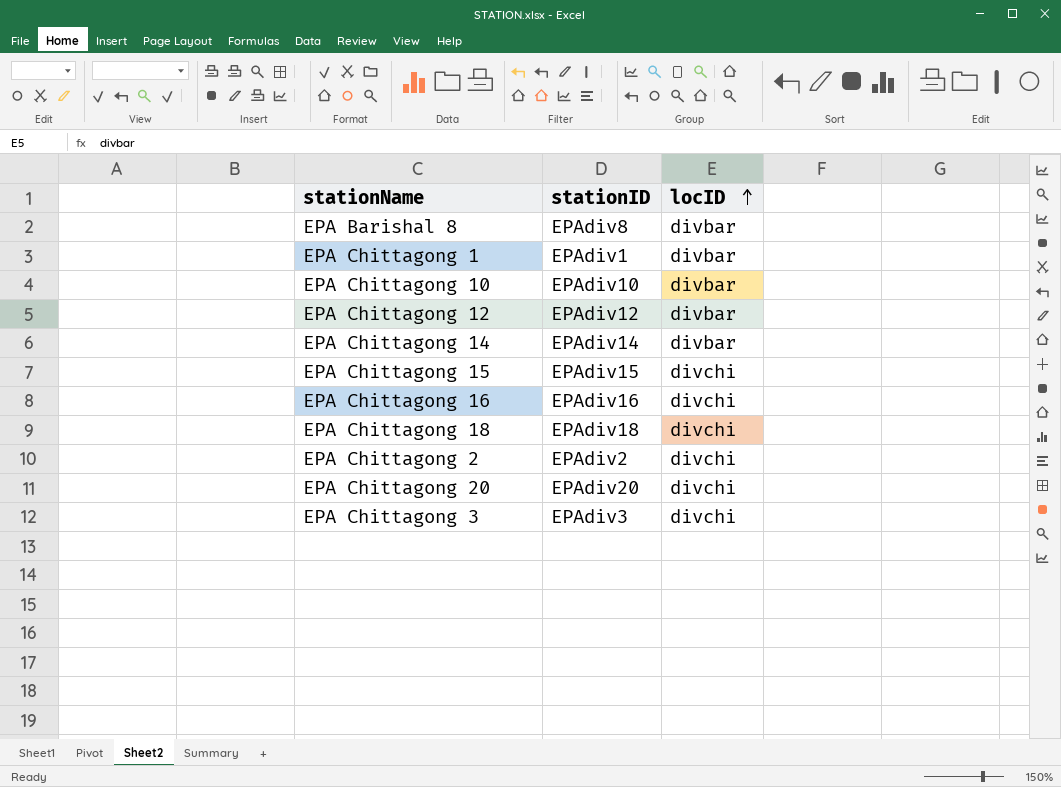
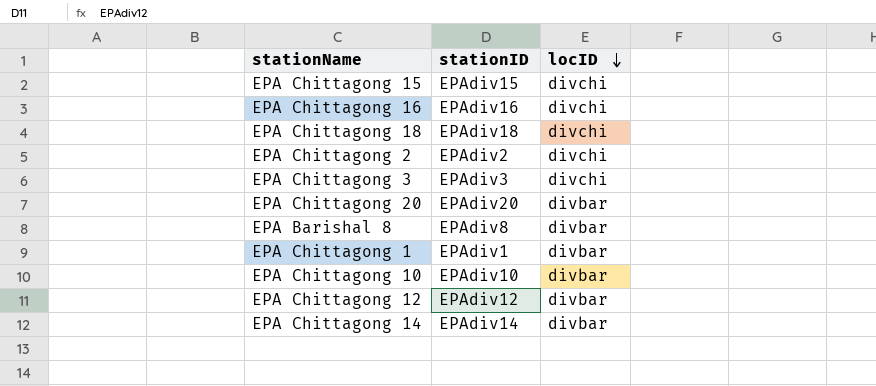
row order: locID ascending -> locID descending
EPA Chittagong 20 | locID: divchi -> divbar

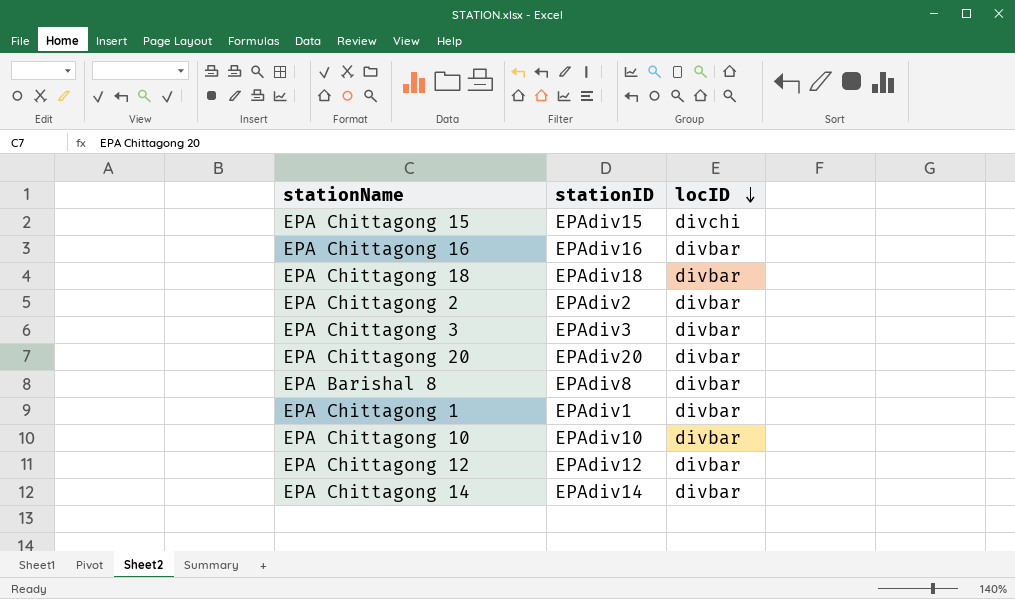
EPA Chittagong 16 | locID: divchi -> divbar
EPA Chittagong 18 | locID: divchi -> divbar
EPA Chittagong 2 | locID: divchi -> divbar
EPA Chittagong 3 | locID: divchi -> divbar

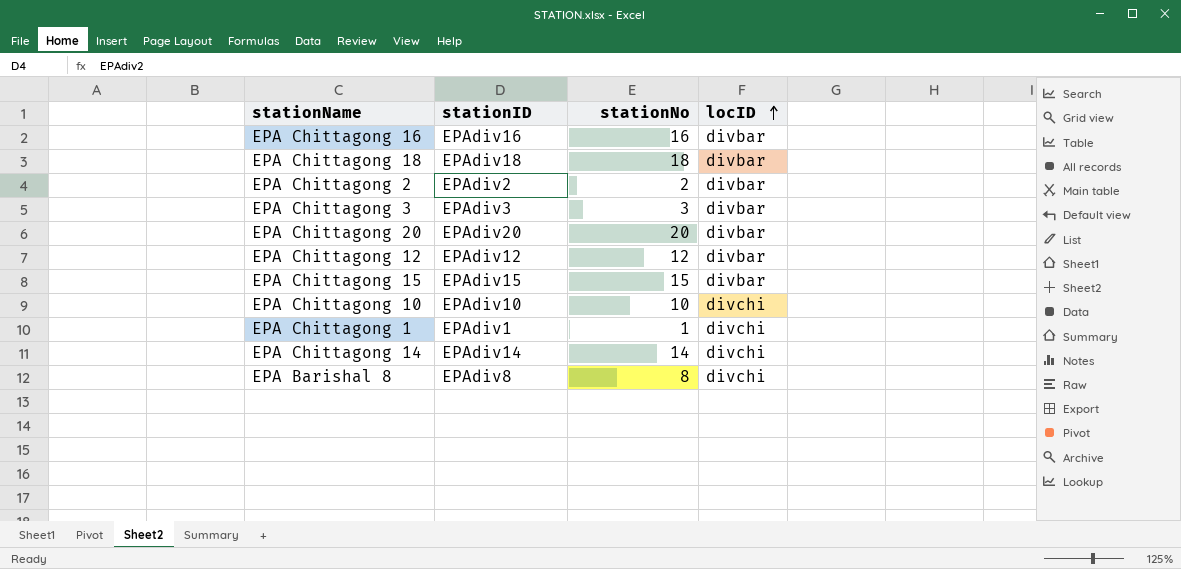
row order: locID descending -> locID ascending
column stationNo | position: none -> 3
EPA Chittagong 15 | locID: divchi -> divbar
EPA Chittagong 10 | locID: divbar -> divchi
EPA Chittagong 1 | locID: divbar -> divchi
EPA Chittagong 14 | locID: divbar -> divchi
EPA Barishal 8 | locID: divbar -> divchi

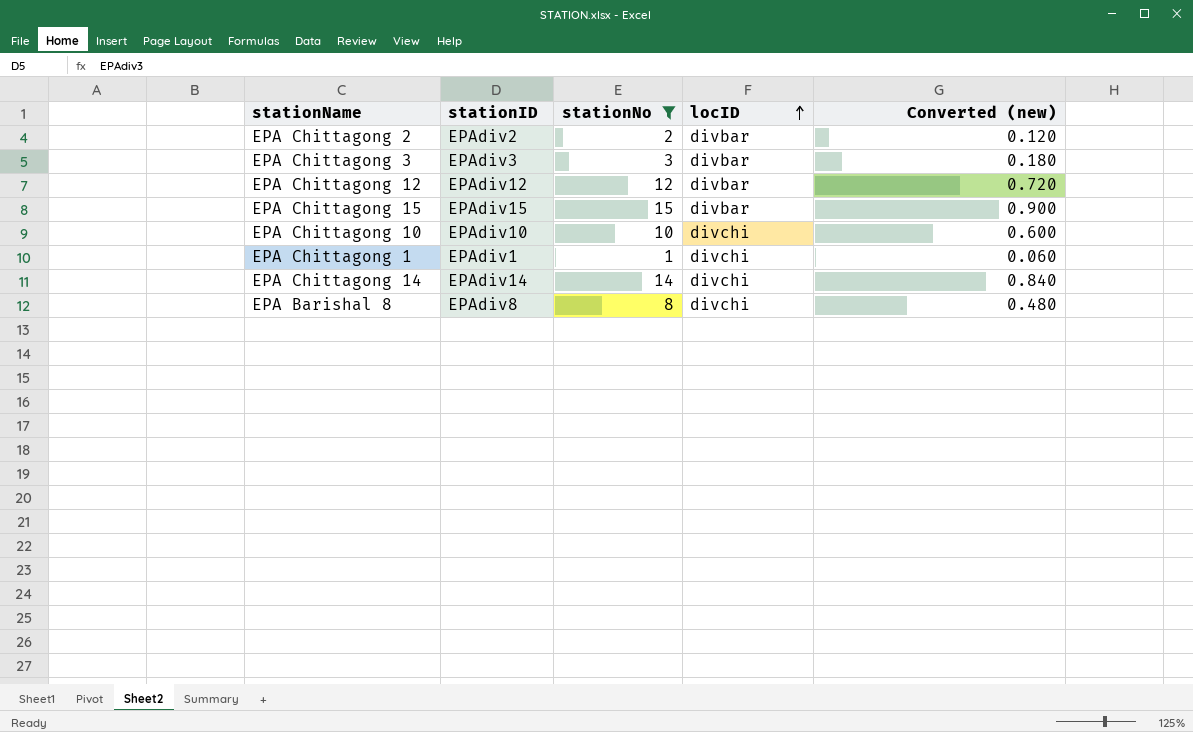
filter: none -> stationNo <= 15
column Converted (new) | formula: none -> [stationNo] * 0.06

